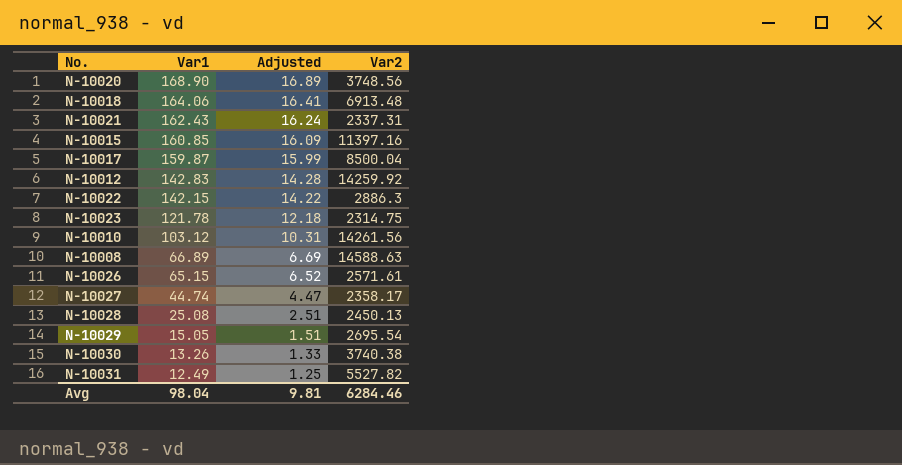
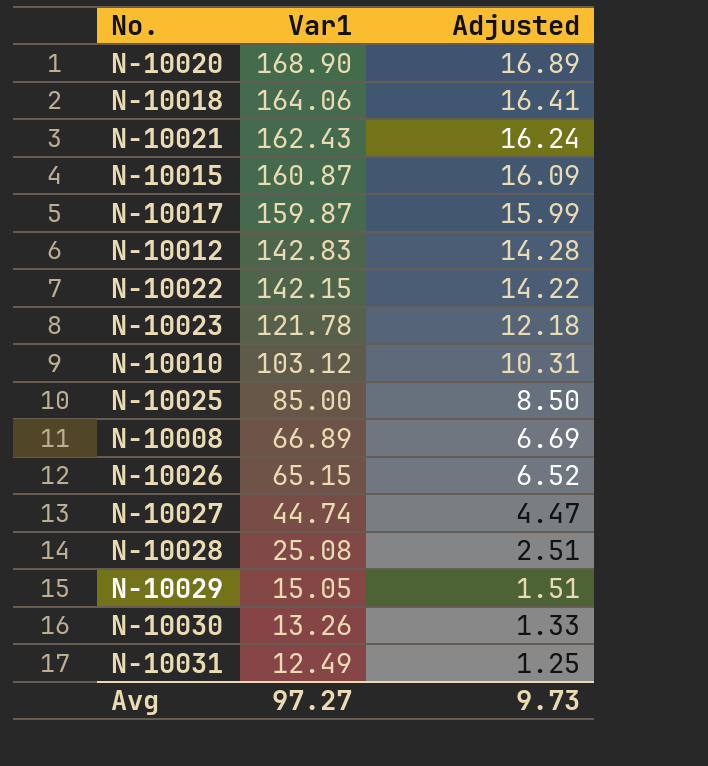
column Var2 | position: 4 -> none
N-10015 | Var1: 160.85 -> 160.87
row N-10025: none -> 85.00 | 8.50
Avg | Var1: 98.04 -> 97.27
Avg | Adjusted: 9.81 -> 9.73

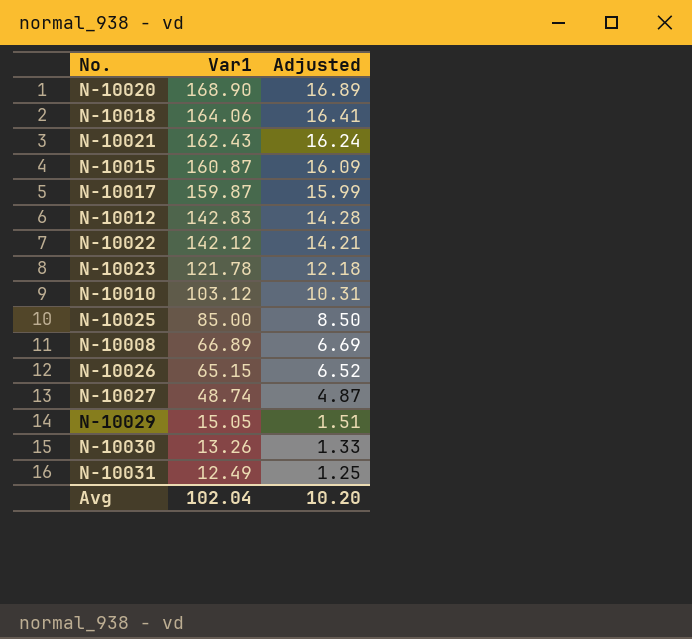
row N-10028: 25.08 | 2.51 -> none
N-10022 | Var1: 142.15 -> 142.12
N-10022 | Adjusted: 14.22 -> 14.21
N-10027 | Var1: 44.74 -> 48.74
N-10027 | Adjusted: 4.47 -> 4.87
Avg | Var1: 97.27 -> 102.04
Avg | Adjusted: 9.73 -> 10.20

